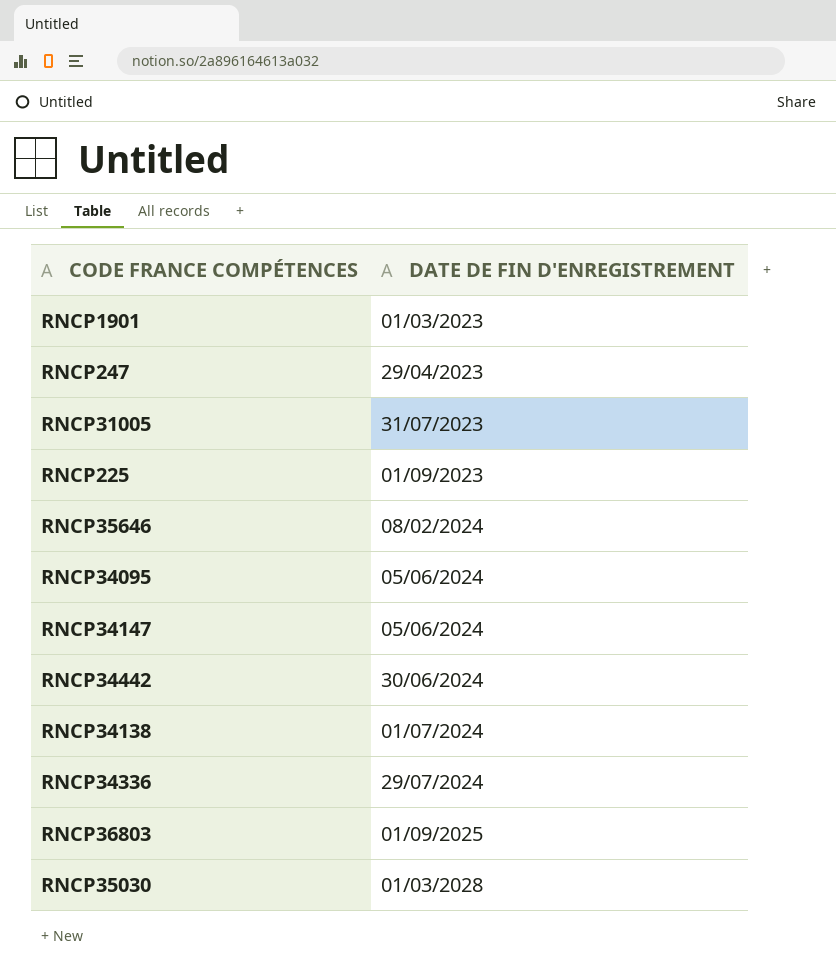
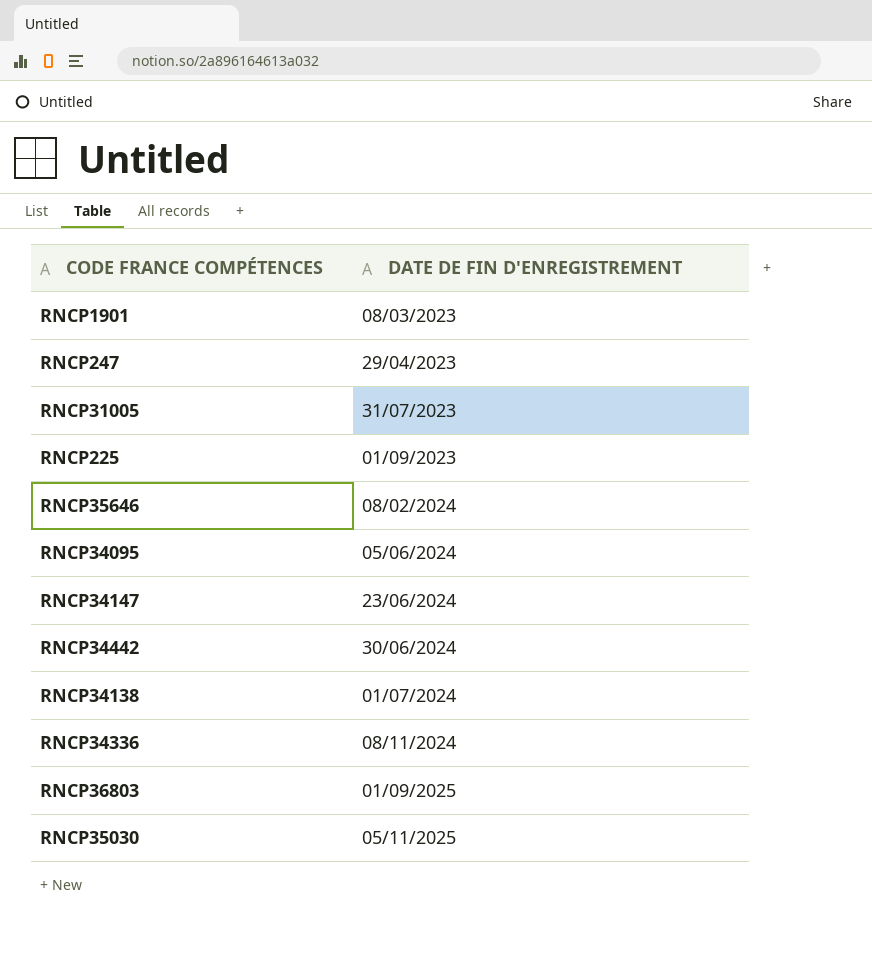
RNCP1901 | DATE DE FIN D'ENREGISTREMENT: 01/03/2023 -> 08/03/2023
RNCP34147 | DATE DE FIN D'ENREGISTREMENT: 05/06/2024 -> 23/06/2024
RNCP34336 | DATE DE FIN D'ENREGISTREMENT: 29/07/2024 -> 08/11/2024
RNCP35030 | DATE DE FIN D'ENREGISTREMENT: 01/03/2028 -> 05/11/2025

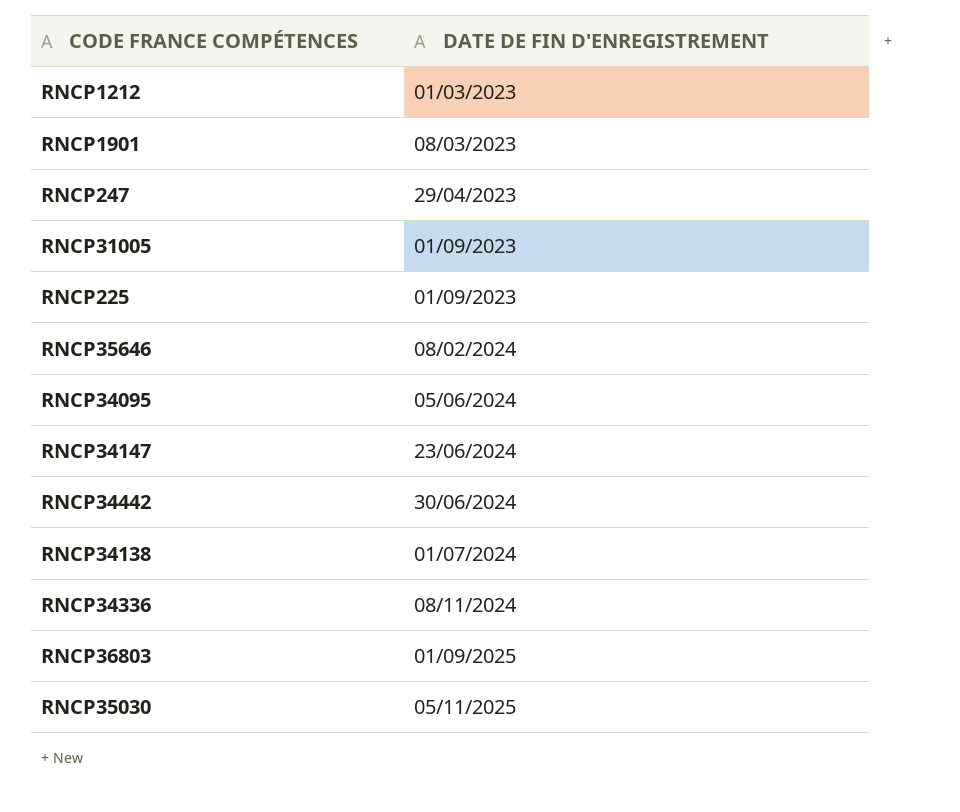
row RNCP1212: none -> 01/03/2023
RNCP31005 | DATE DE FIN D'ENREGISTREMENT: 31/07/2023 -> 01/09/2023

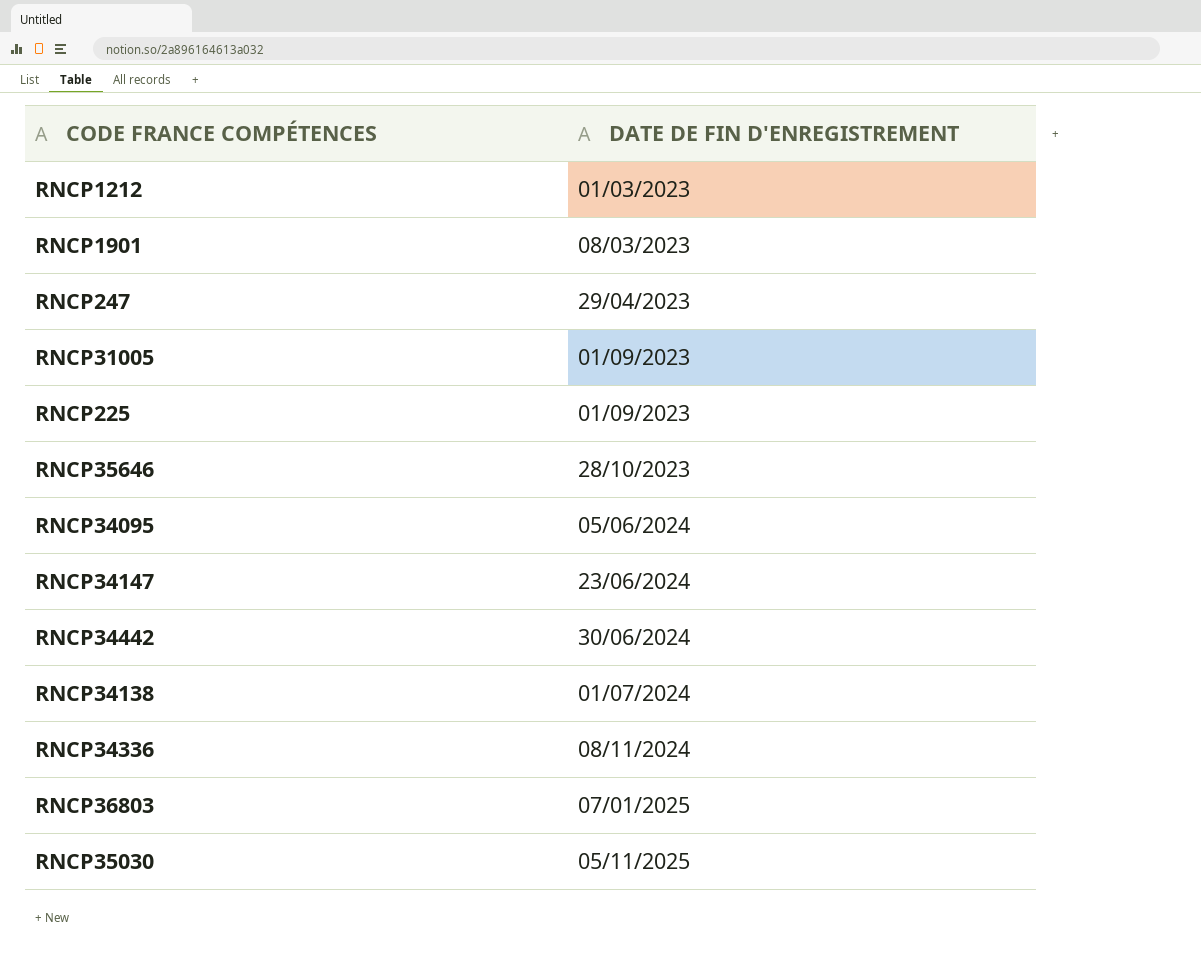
RNCP35646 | DATE DE FIN D'ENREGISTREMENT: 08/02/2024 -> 28/10/2023
RNCP36803 | DATE DE FIN D'ENREGISTREMENT: 01/09/2025 -> 07/01/2025

